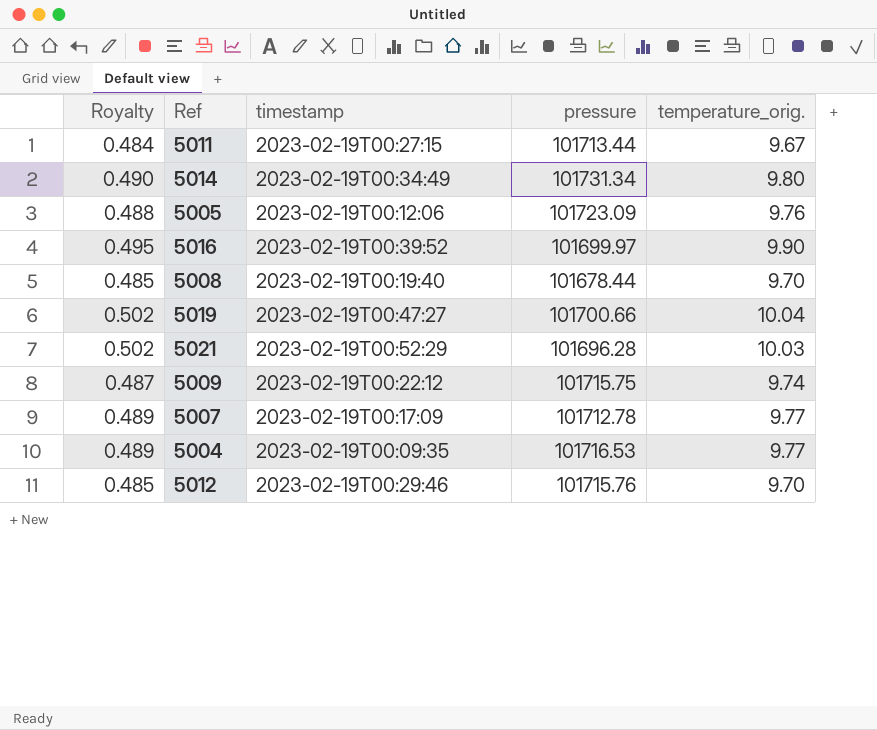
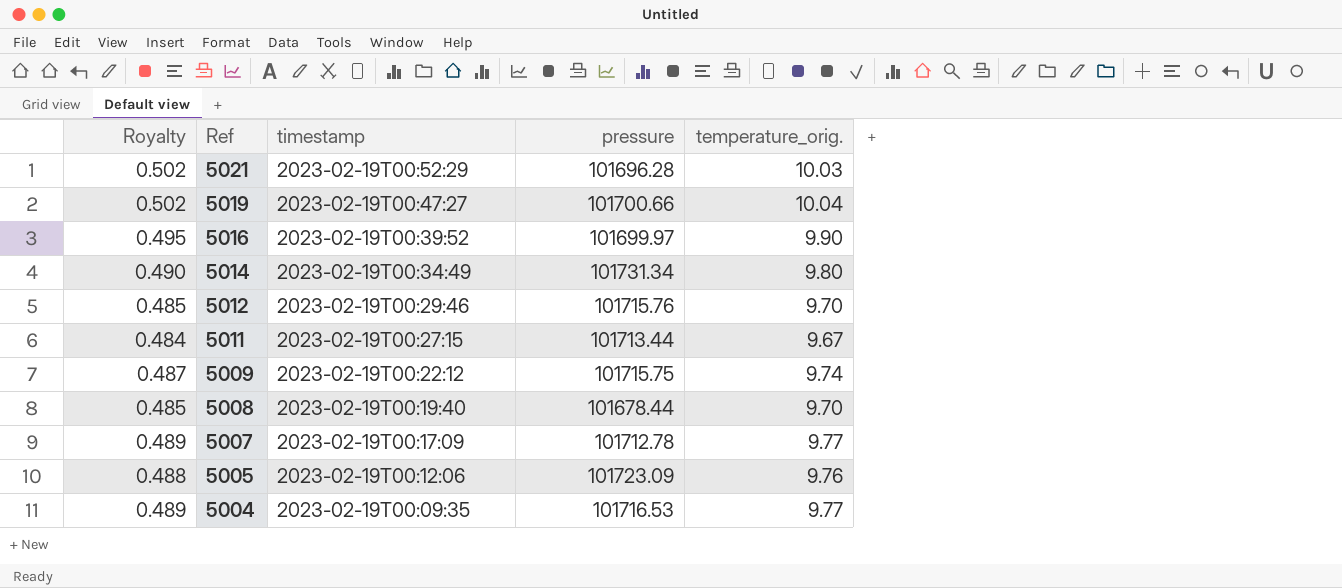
row order: none -> Ref descending

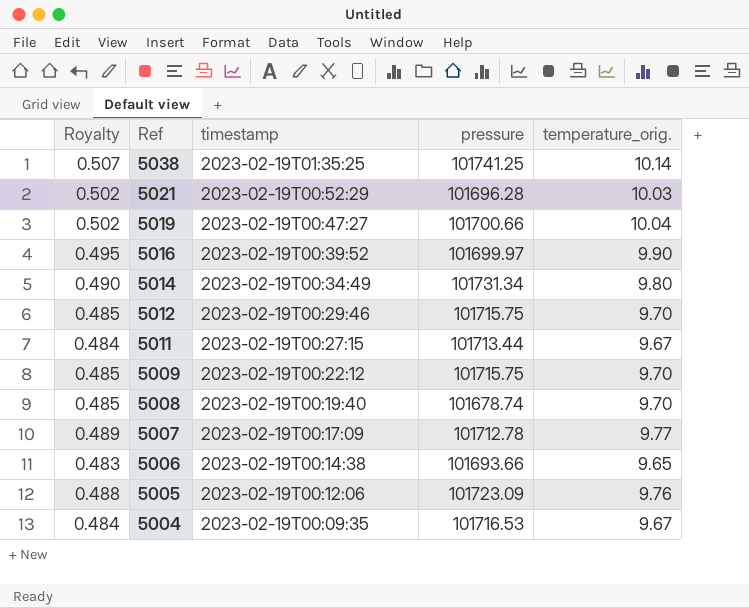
row 5038: none -> 0.507 | 2023-02-19T01:35:25 | 101741.25 | 10.14
5012 | pressure: 101715.76 -> 101715.75
5009 | Royalty: 0.487 -> 0.485
5009 | temperature_orig.: 9.74 -> 9.70
5008 | pressure: 101678.44 -> 101678.74
row 5006: none -> 0.483 | 2023-02-19T00:14:38 | 101693.66 | 9.65
5004 | Royalty: 0.489 -> 0.484
5004 | temperature_orig.: 9.77 -> 9.67

